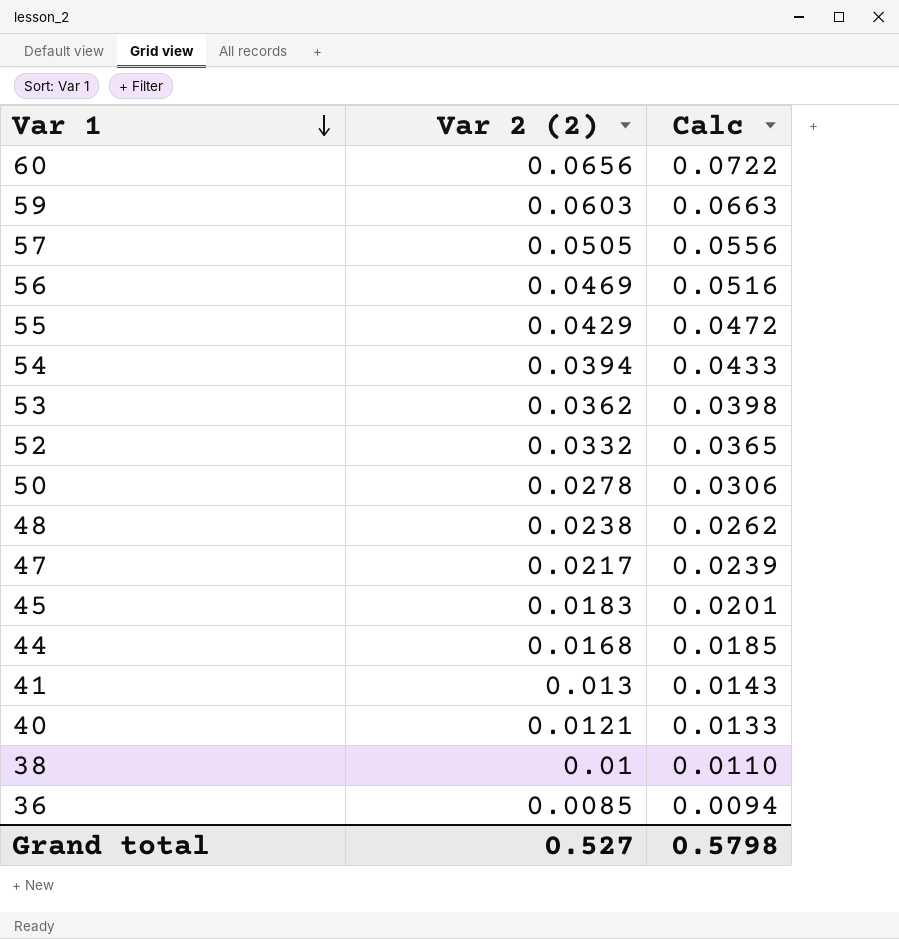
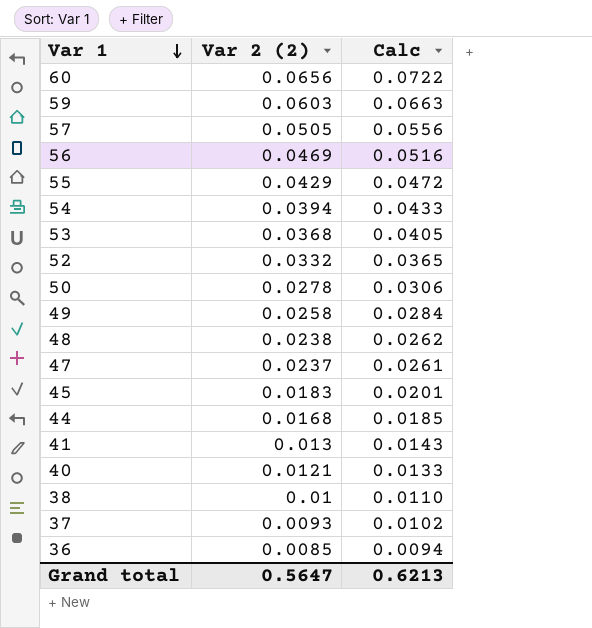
53 | Var 2 (2): 0.0362 -> 0.0368
53 | Calc: 0.0398 -> 0.0405
row 49: none -> 0.0258 | 0.0284
47 | Var 2 (2): 0.0217 -> 0.0237
47 | Calc: 0.0239 -> 0.0261
row 37: none -> 0.0093 | 0.0102
Grand total | Var 2 (2): 0.527 -> 0.5647
Grand total | Calc: 0.5798 -> 0.6213

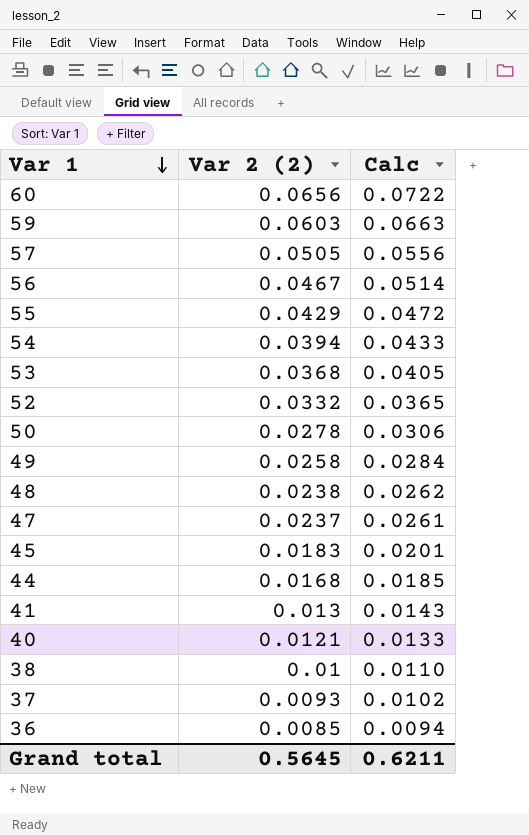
56 | Var 2 (2): 0.0469 -> 0.0467
56 | Calc: 0.0516 -> 0.0514
Grand total | Var 2 (2): 0.5647 -> 0.5645
Grand total | Calc: 0.6213 -> 0.6211

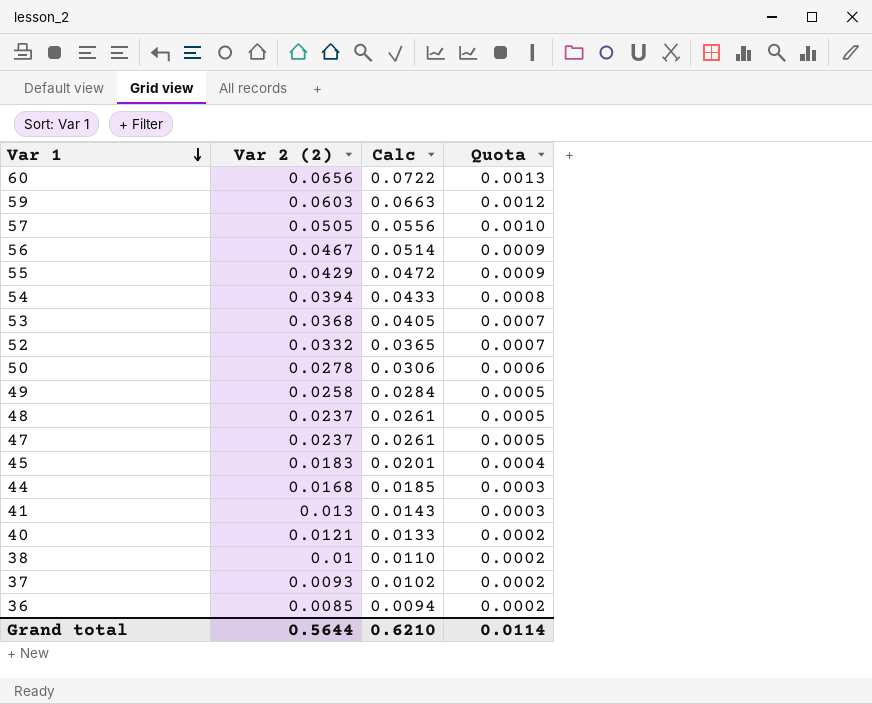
column Quota | formula: none -> [Var 2 (2)] * 0.02
48 | Var 2 (2): 0.0238 -> 0.0237
48 | Calc: 0.0262 -> 0.0261
Grand total | Var 2 (2): 0.5645 -> 0.5644
Grand total | Calc: 0.6211 -> 0.6210

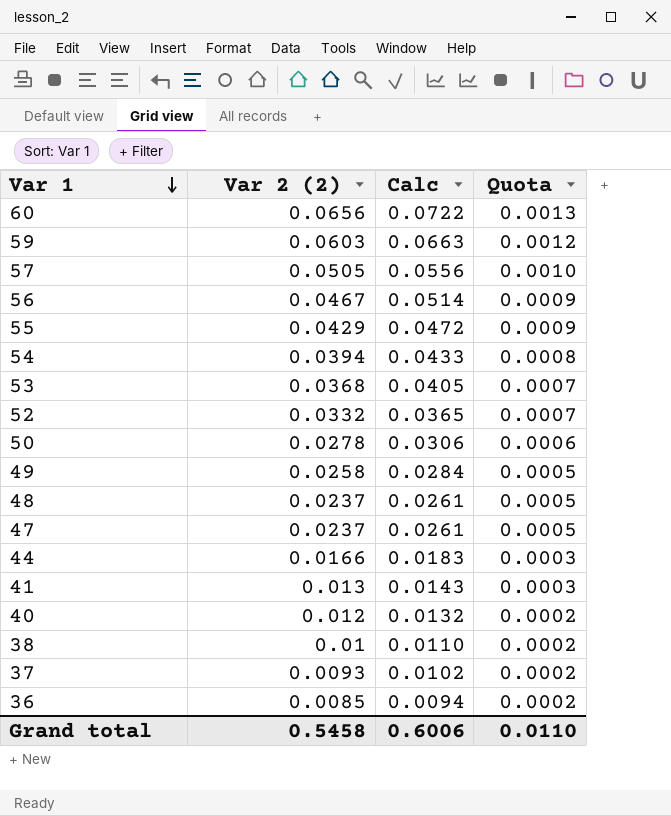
row 45: 0.0183 | 0.0201 | 0.0004 -> none
44 | Var 2 (2): 0.0168 -> 0.0166
44 | Calc: 0.0185 -> 0.0183
40 | Var 2 (2): 0.0121 -> 0.012
40 | Calc: 0.0133 -> 0.0132
Grand total | Var 2 (2): 0.5644 -> 0.5458
Grand total | Calc: 0.6210 -> 0.6006
Grand total | Quota: 0.0114 -> 0.0110

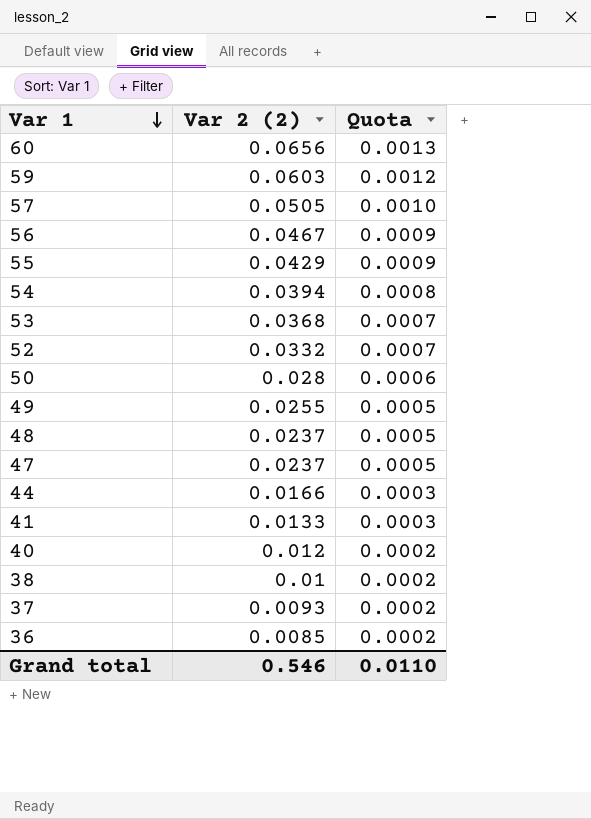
column Calc | formula: [Var 2 (2)] * 1.1 -> none
50 | Var 2 (2): 0.0278 -> 0.028
49 | Var 2 (2): 0.0258 -> 0.0255
41 | Var 2 (2): 0.013 -> 0.0133
Grand total | Var 2 (2): 0.5458 -> 0.546

